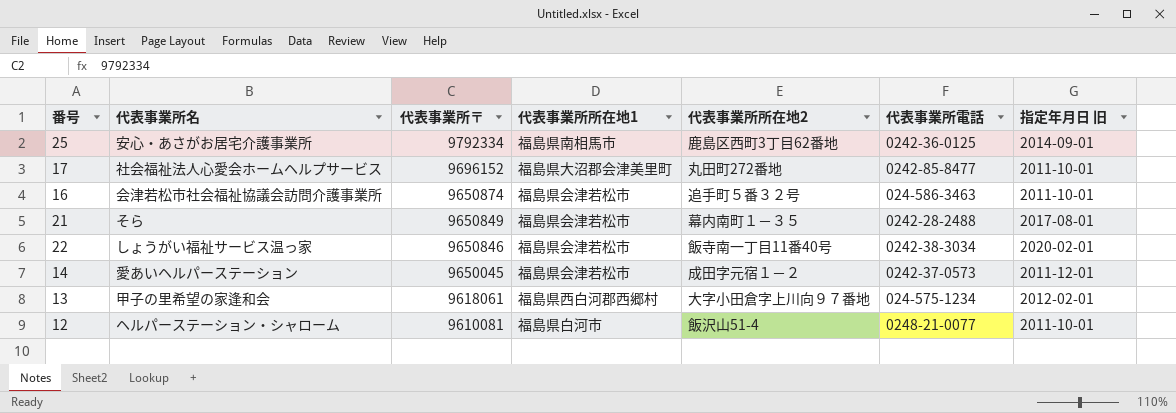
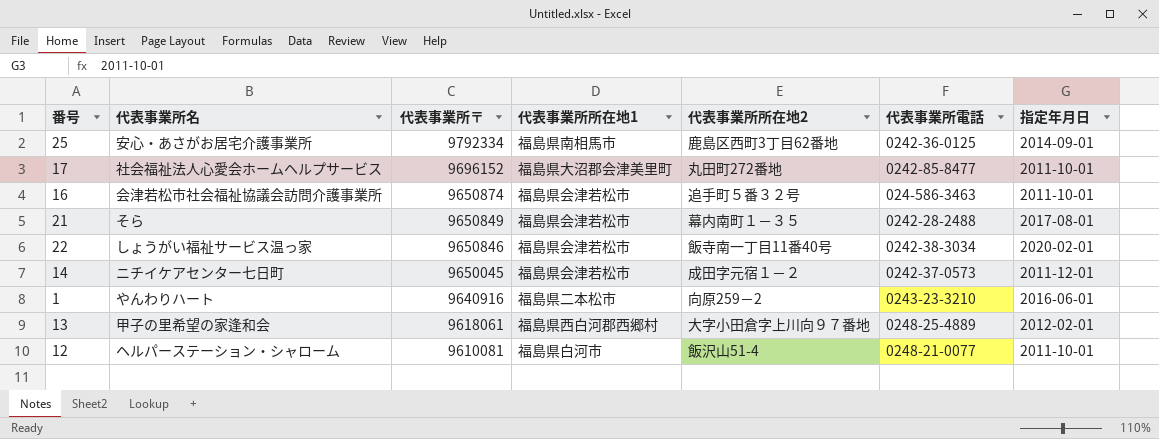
column name: 指定年月日 旧 -> 指定年月日
14 | 代表事業所名: 愛あいヘルパーステーション -> ニチイケアセンター七日町
row 1: none -> やんわりハート | 9640916 | 福島県二本松市 | 向原259－2 | 0243-23-3210 | 2016-06-01
13 | 代表事業所電話: 024-575-1234 -> 0248-25-4889

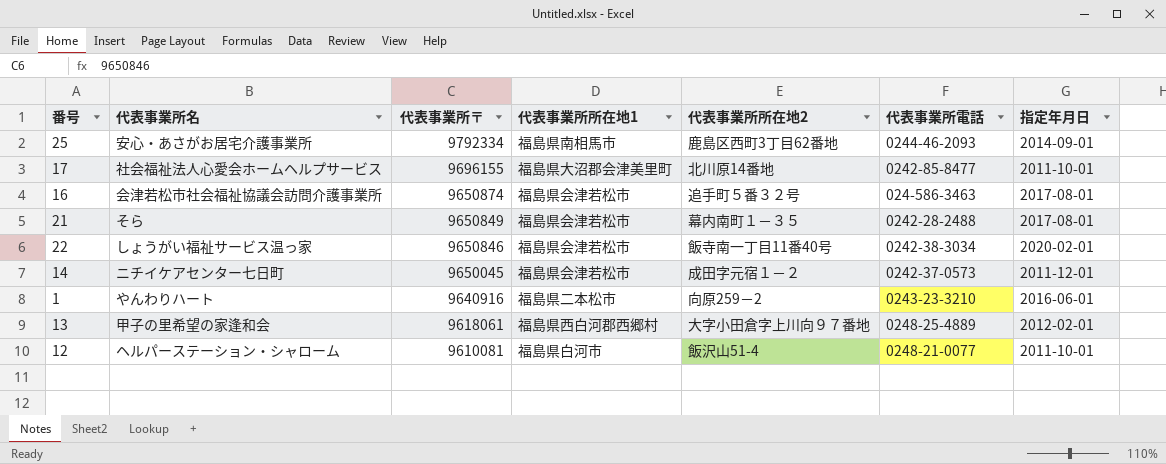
25 | 代表事業所電話: 0242-36-0125 -> 0244-46-2093
17 | 代表事業所〒: 9696152 -> 9696155
17 | 代表事業所所在地2: 丸田町272番地 -> 北川原14番地
16 | 指定年月日: 2011-10-01 -> 2017-08-01

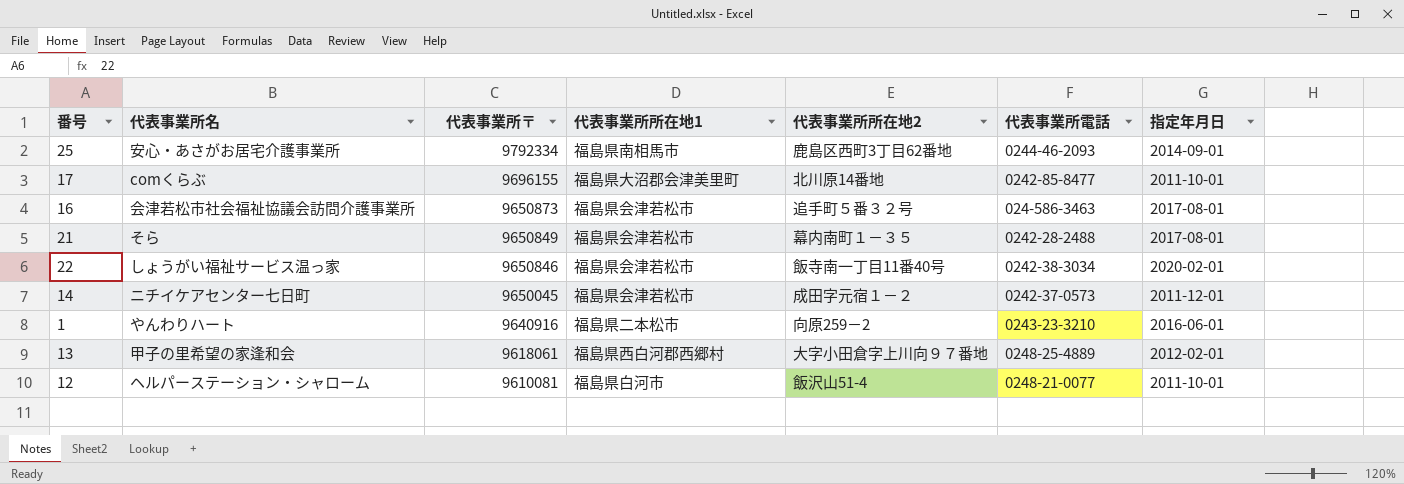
17 | 代表事業所名: 社会福祉法人心愛会ホームヘルプサービス -> comくらぶ
16 | 代表事業所〒: 9650874 -> 9650873

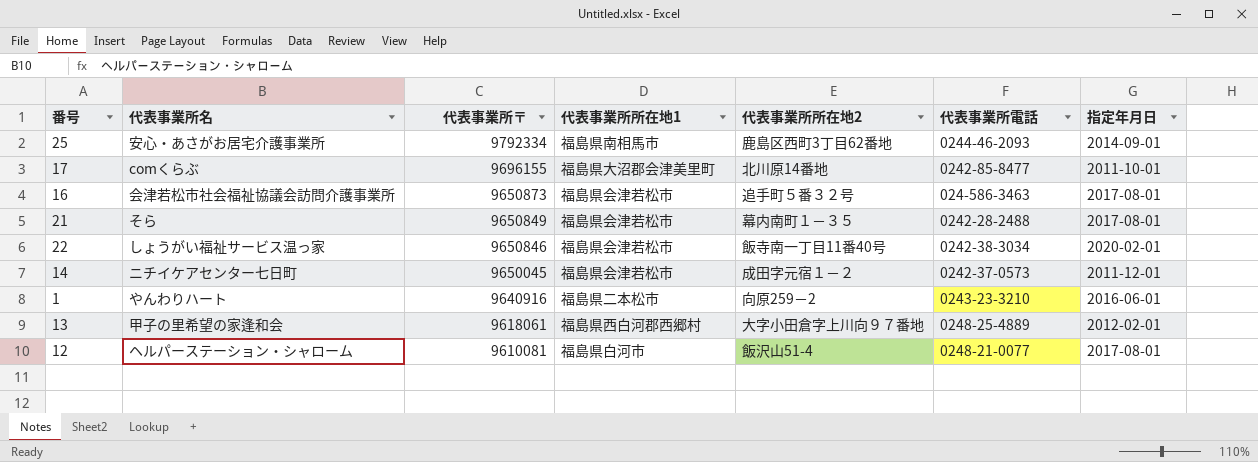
12 | 指定年月日: 2011-10-01 -> 2017-08-01

